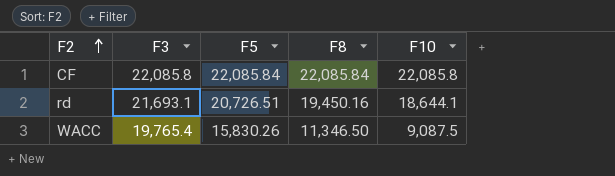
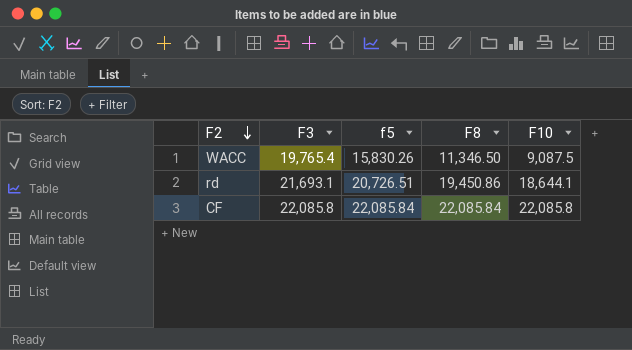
row order: F2 ascending -> F2 descending
column name: F5 -> f5
rd | F8: 19,450.16 -> 19,450.86

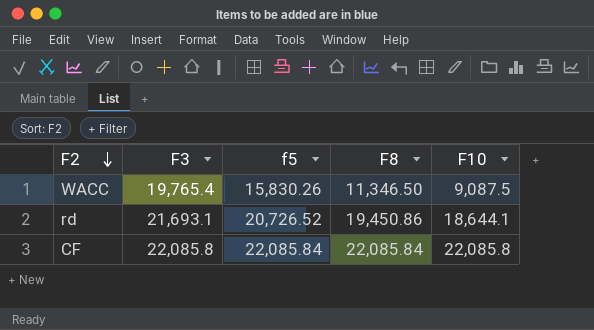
rd | f5: 20,726.51 -> 20,726.52

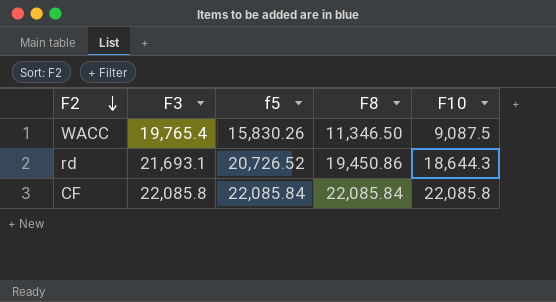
rd | F10: 18,644.1 -> 18,644.3

